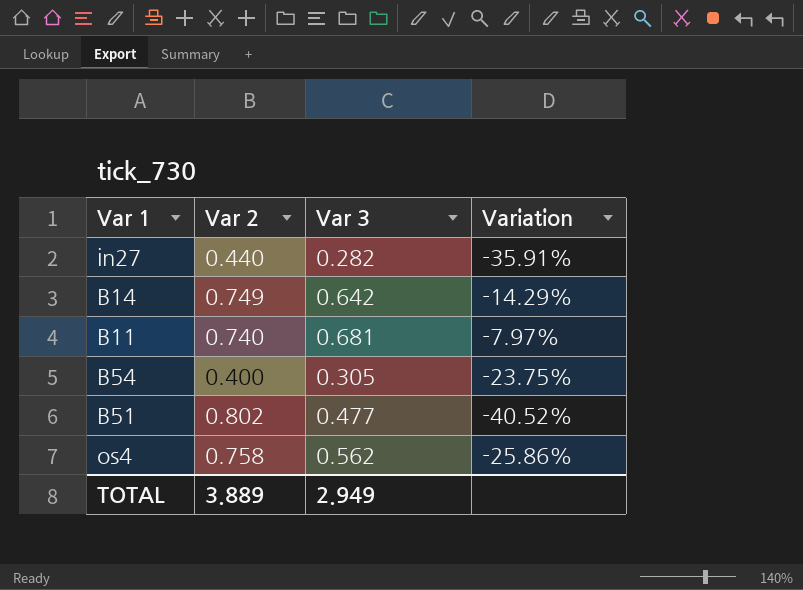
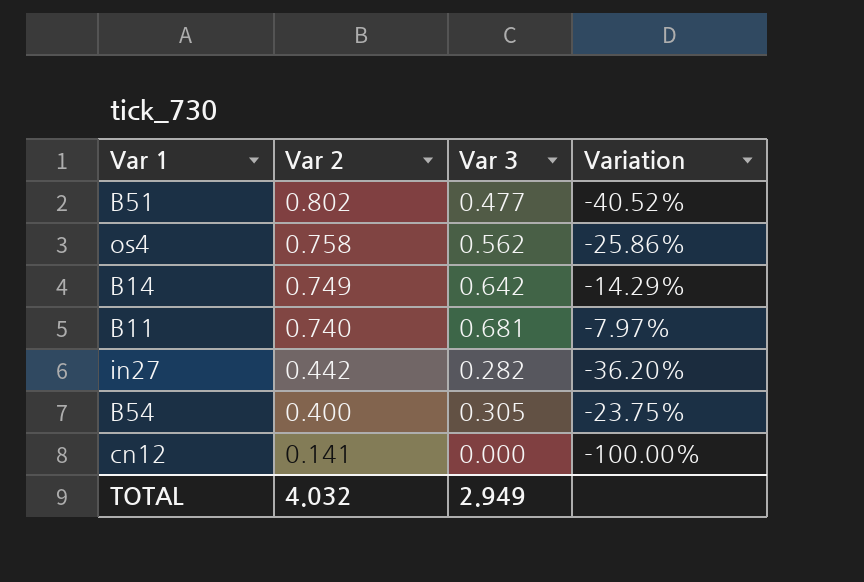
row order: none -> Var 2 descending
in27 | Var 2: 0.440 -> 0.442
in27 | Variation: -35.91% -> -36.20%
row cn12: none -> 0.141 | 0.000 | -100.00%
TOTAL | Var 2: 3.889 -> 4.032

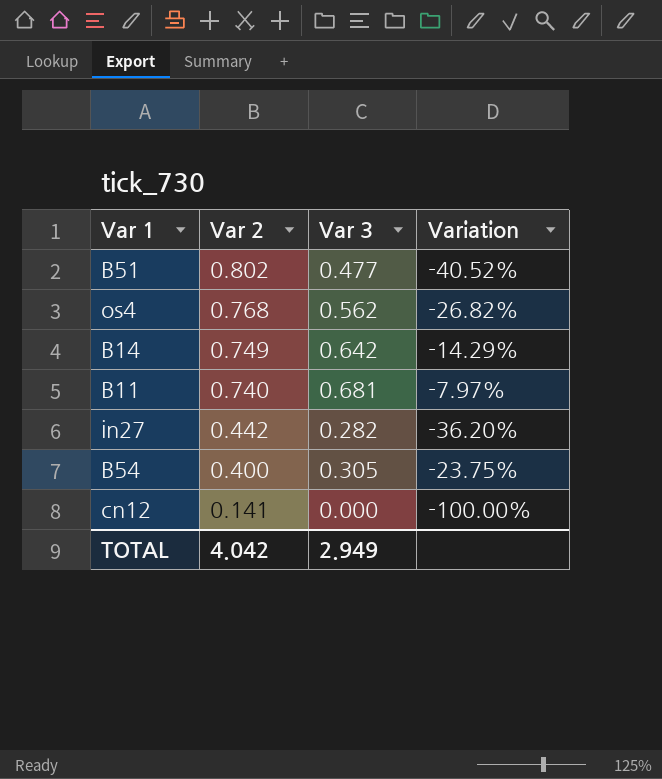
os4 | Var 2: 0.758 -> 0.768
os4 | Variation: -25.86% -> -26.82%
TOTAL | Var 2: 4.032 -> 4.042

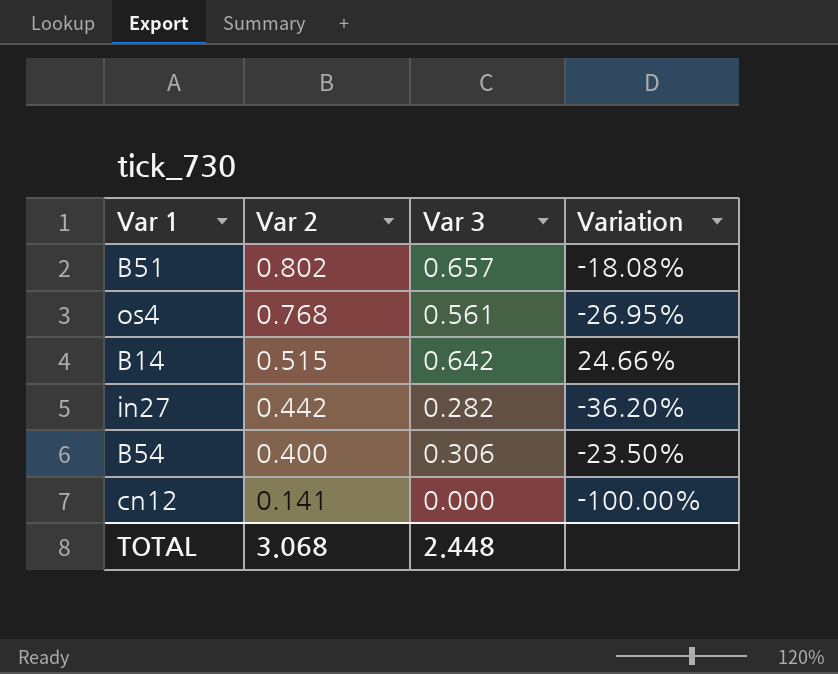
row B11: 0.740 | 0.681 | -7.97% -> none
B51 | Var 3: 0.477 -> 0.657
B51 | Variation: -40.52% -> -18.08%
os4 | Var 3: 0.562 -> 0.561
os4 | Variation: -26.82% -> -26.95%
B14 | Var 2: 0.749 -> 0.515
B14 | Variation: -14.29% -> 24.66%
B54 | Var 3: 0.305 -> 0.306
B54 | Variation: -23.75% -> -23.50%
TOTAL | Var 2: 4.042 -> 3.068
TOTAL | Var 3: 2.949 -> 2.448

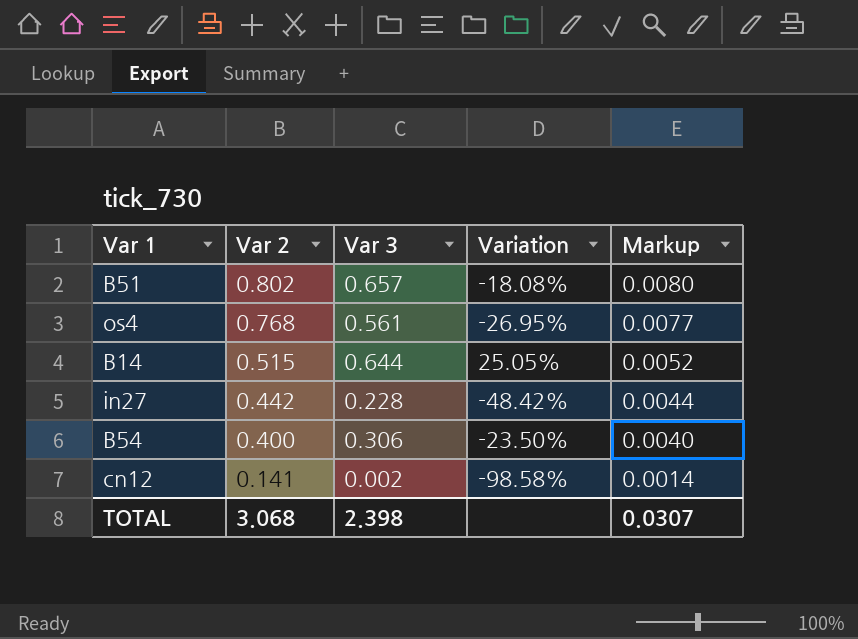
column Markup | formula: none -> [Var 2] * 0.01
B14 | Var 3: 0.642 -> 0.644
B14 | Variation: 24.66% -> 25.05%
in27 | Var 3: 0.282 -> 0.228
in27 | Variation: -36.20% -> -48.42%
cn12 | Var 3: 0.000 -> 0.002
cn12 | Variation: -100.00% -> -98.58%
TOTAL | Var 3: 2.448 -> 2.398

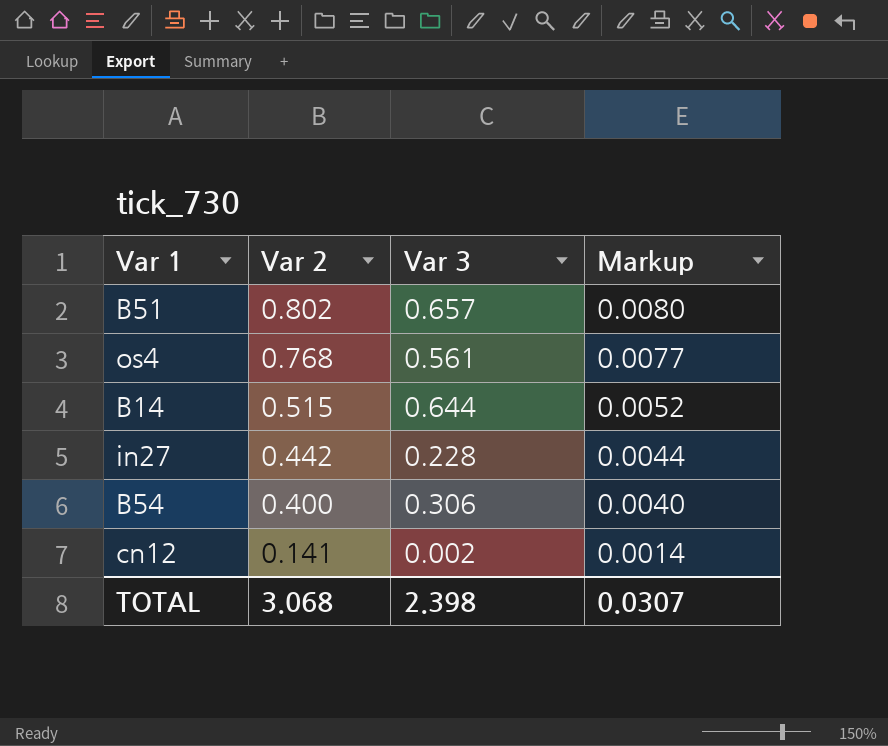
column Variation | formula: ([Var 3] - [Var 2]) / [Var 2] -> none

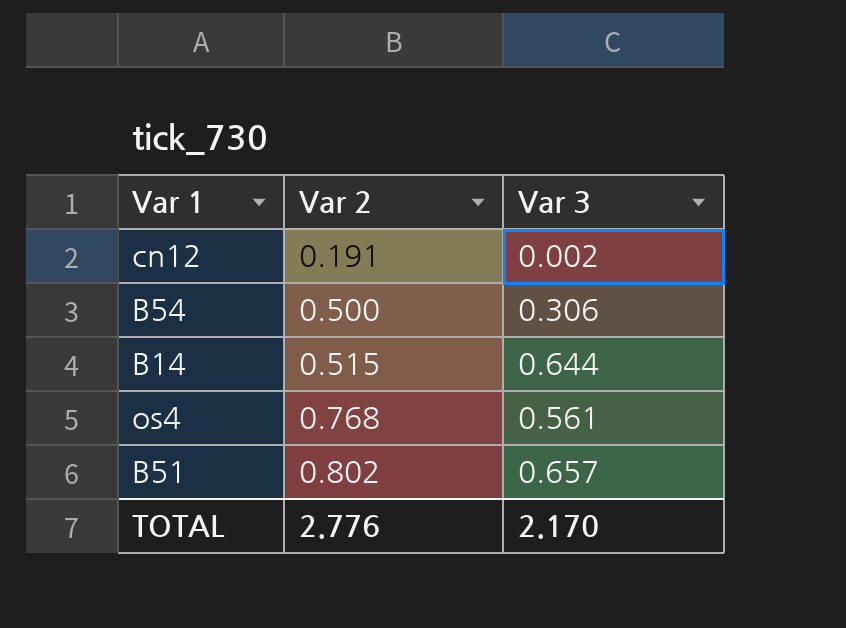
row order: Var 2 descending -> Var 2 ascending
column Markup | formula: [Var 2] * 0.01 -> none
row in27: 0.442 | 0.228 | 0.0044 -> none
cn12 | Var 2: 0.141 -> 0.191
B54 | Var 2: 0.400 -> 0.500
TOTAL | Var 2: 3.068 -> 2.776
TOTAL | Var 3: 2.398 -> 2.170

